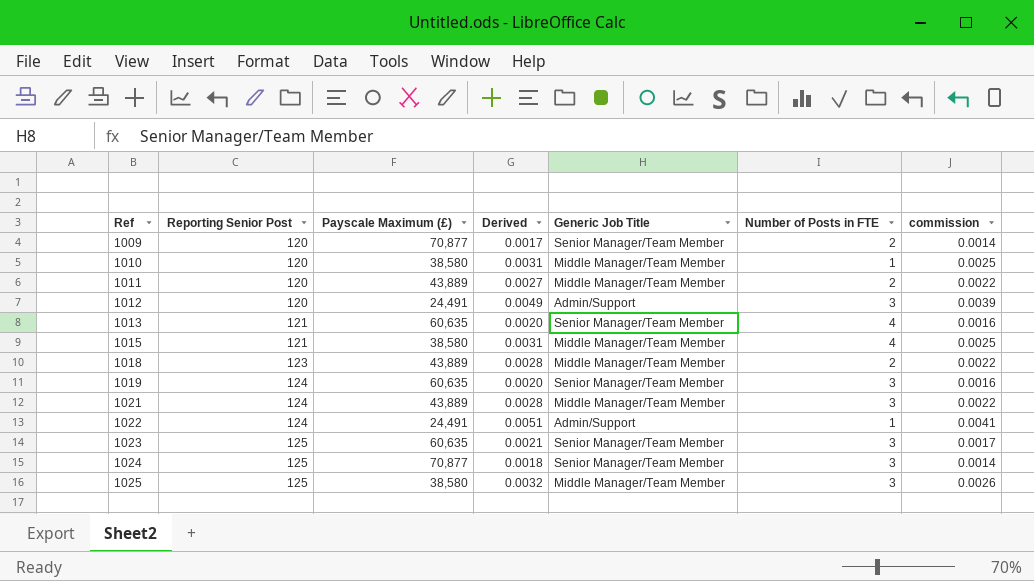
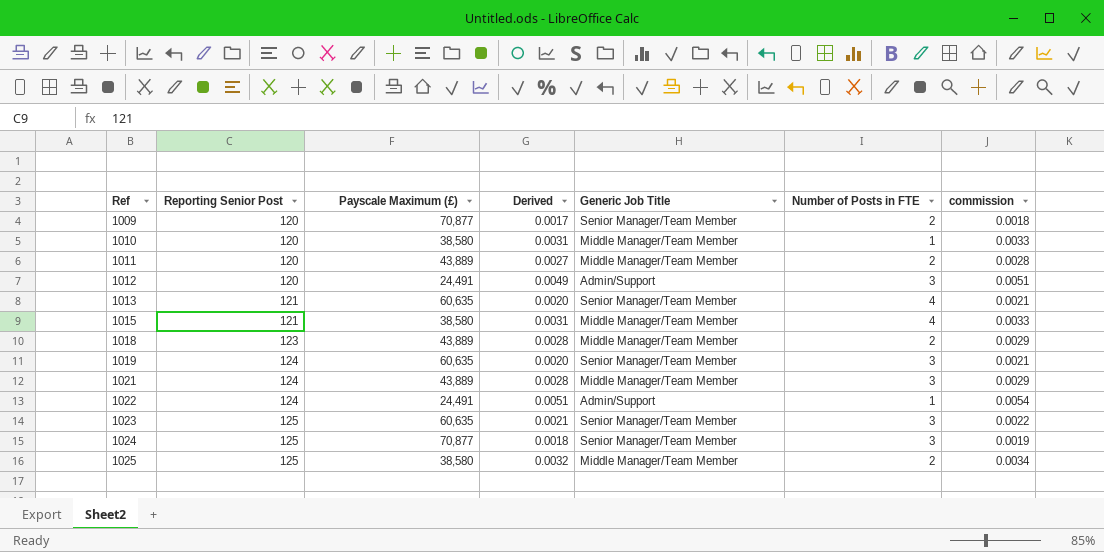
column commission | formula: [Derived] * 0.8 -> [Derived] * 1.05
1025 | Number of Posts in FTE: 3 -> 2

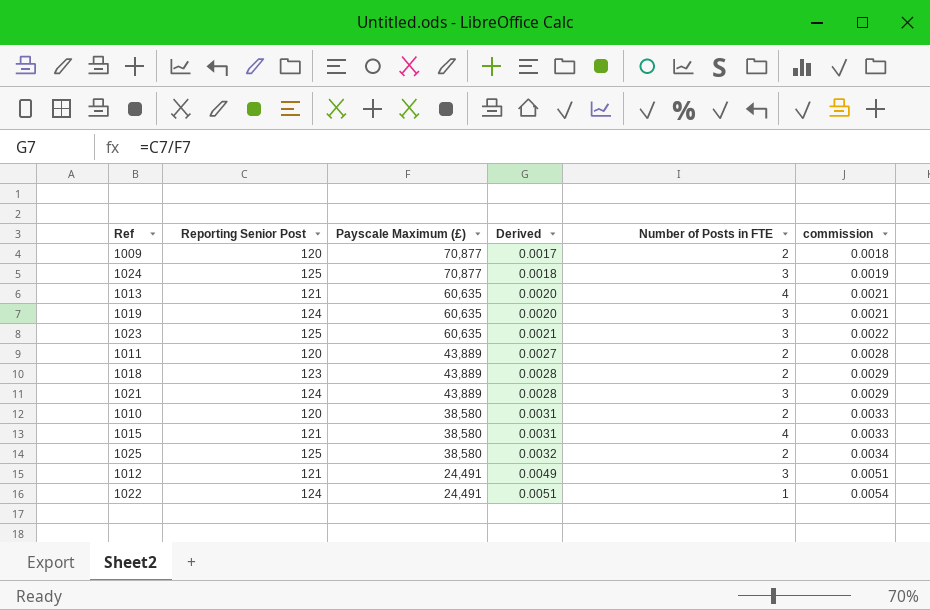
row order: Ref ascending -> Payscale Maximum (£) descending
column Generic Job Title | position: 5 -> none
1010 | Number of Posts in FTE: 1 -> 2
1012 | Reporting Senior Post: 120 -> 121

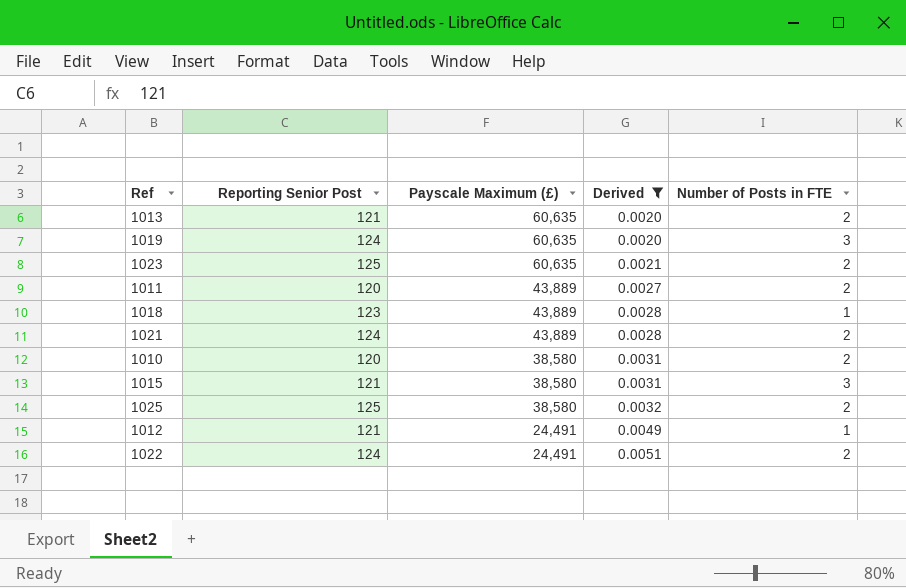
filter: none -> Derived >= 0.0020
column commission | formula: [Derived] * 1.05 -> none
1013 | Number of Posts in FTE: 4 -> 2
1023 | Number of Posts in FTE: 3 -> 2
1018 | Number of Posts in FTE: 2 -> 1
1021 | Number of Posts in FTE: 3 -> 2
1015 | Number of Posts in FTE: 4 -> 3
1012 | Number of Posts in FTE: 3 -> 1
1022 | Number of Posts in FTE: 1 -> 2

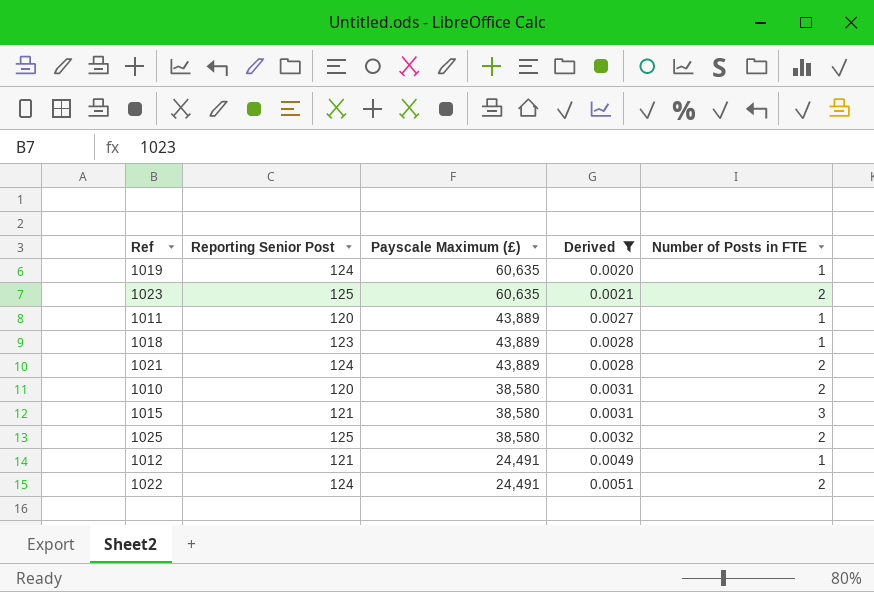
row 1013: 121 | 60,635 | 0.0020 | 2 -> none
1019 | Number of Posts in FTE: 3 -> 1
1011 | Number of Posts in FTE: 2 -> 1

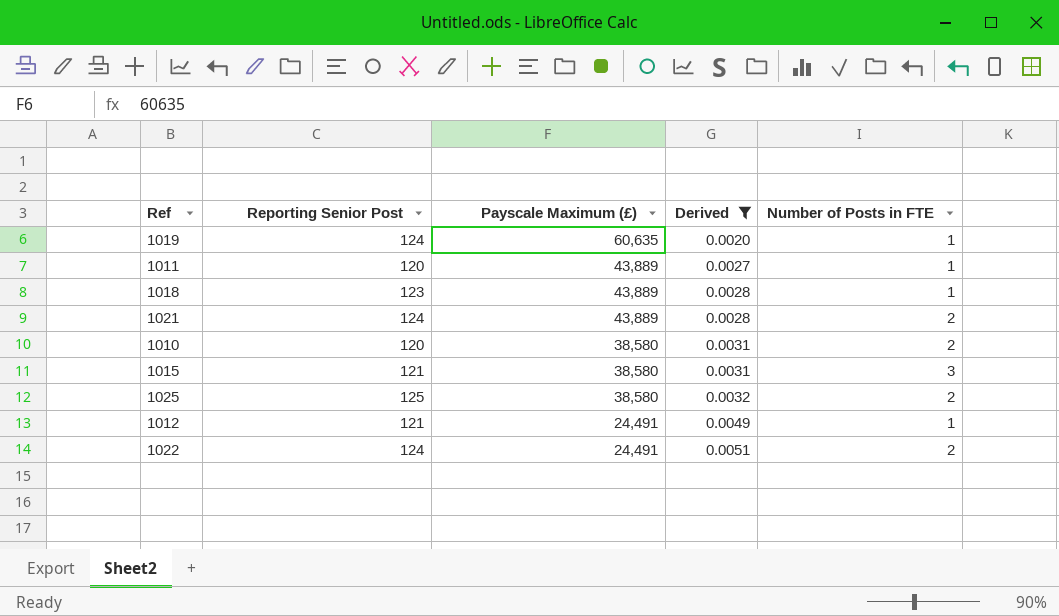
row 1023: 125 | 60,635 | 0.0021 | 2 -> none

